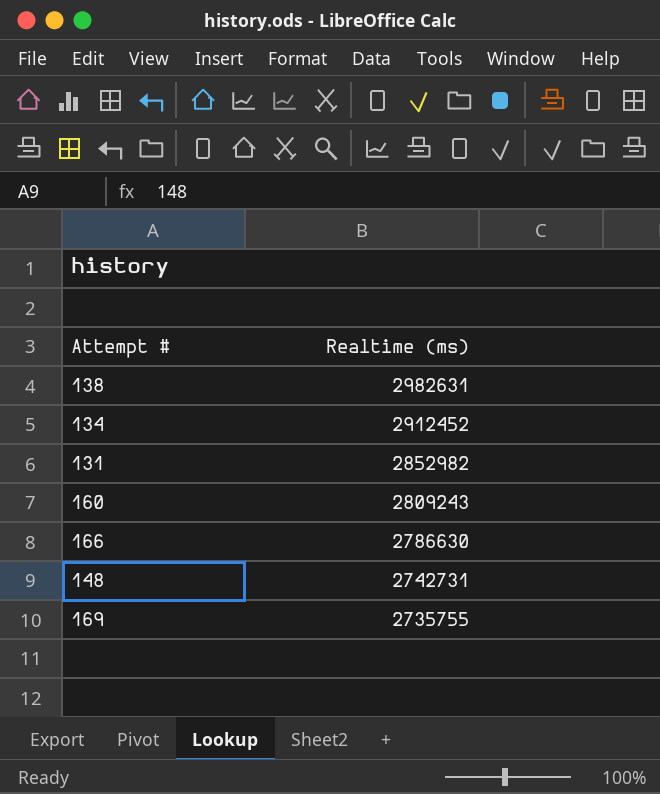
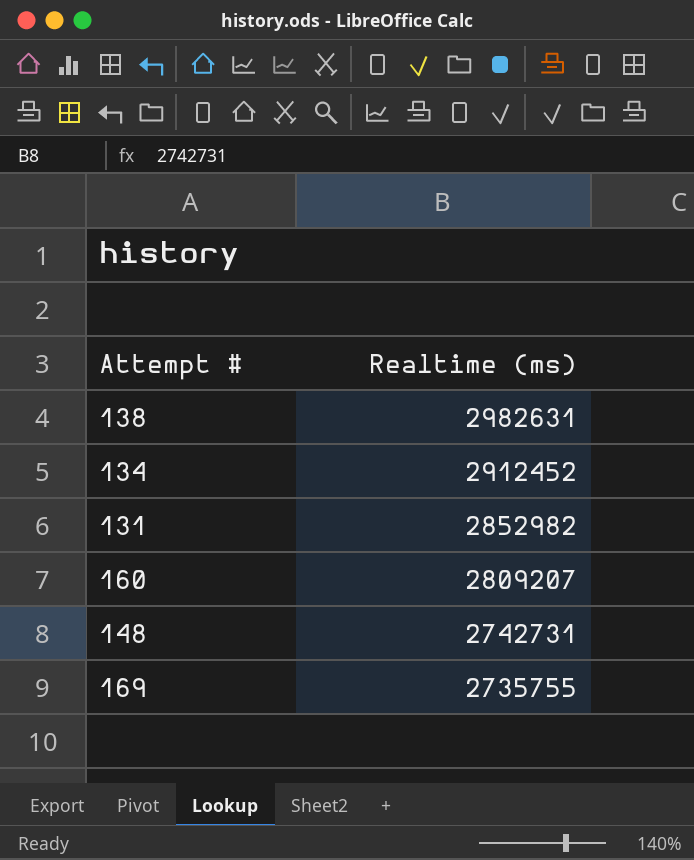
row 166: 2786630 -> none
160 | Realtime (ms): 2809243 -> 2809207

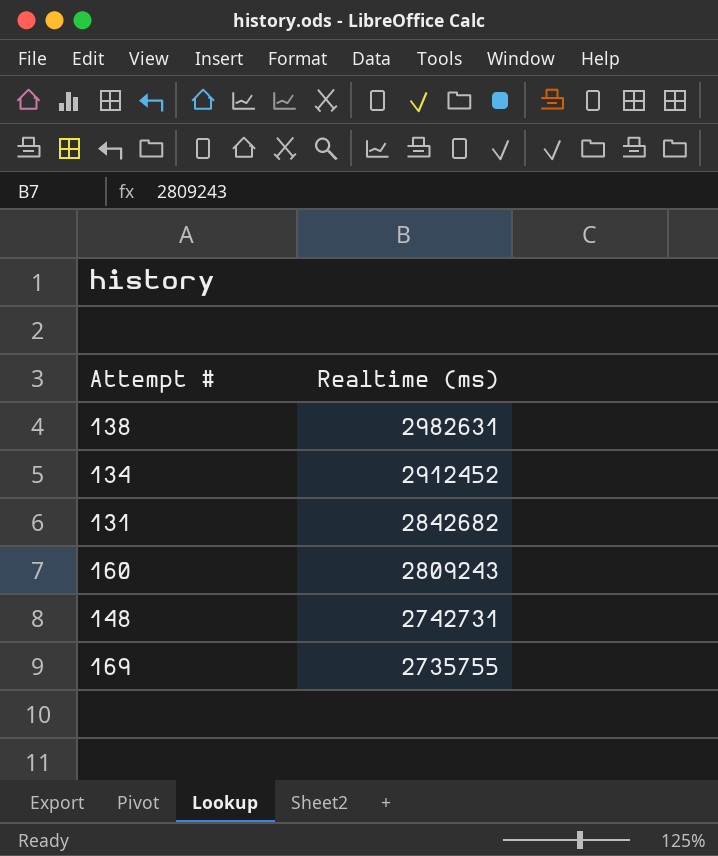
131 | Realtime (ms): 2852982 -> 2842682
160 | Realtime (ms): 2809207 -> 2809243

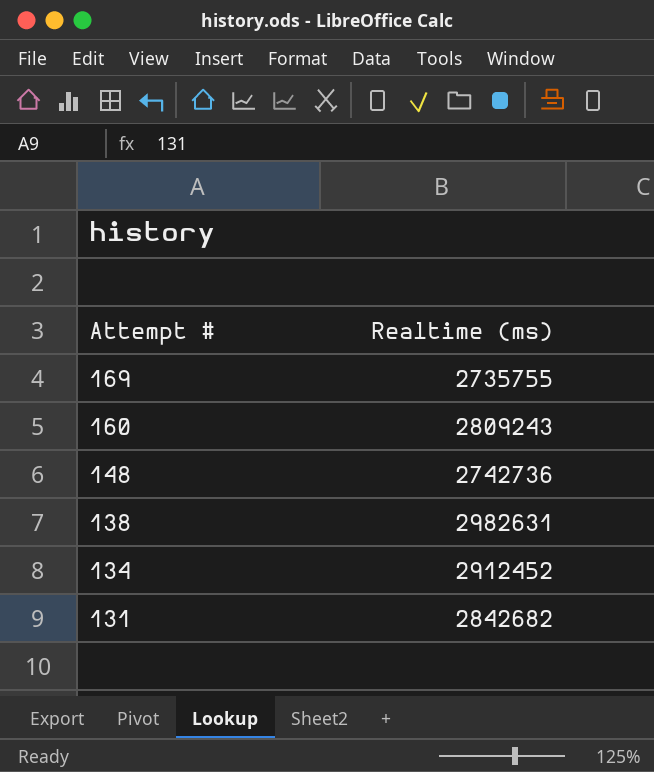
row order: Realtime (ms) descending -> Attempt # descending
148 | Realtime (ms): 2742731 -> 2742736

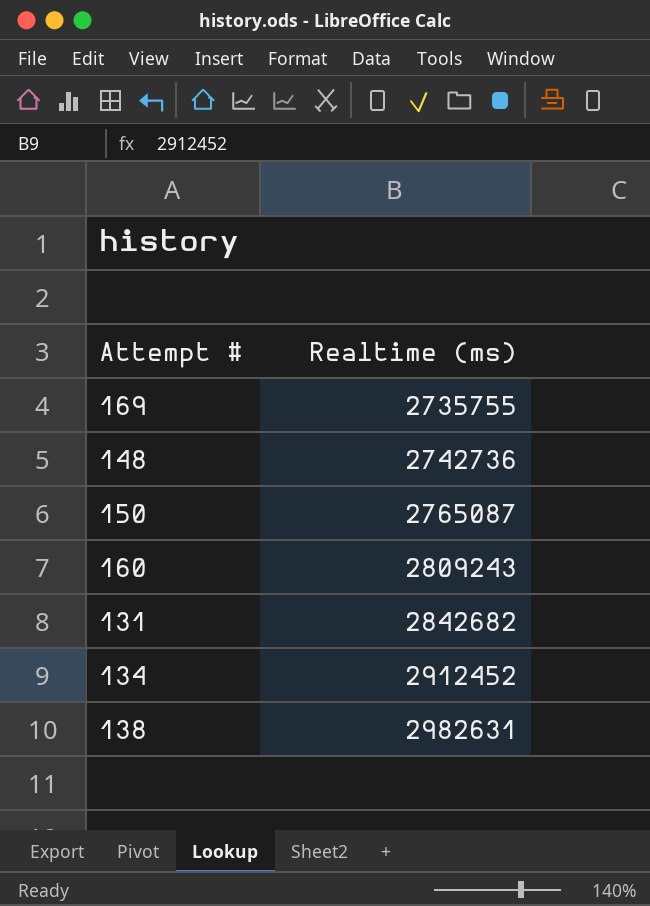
row order: Attempt # descending -> Realtime (ms) ascending
row 150: none -> 2765087

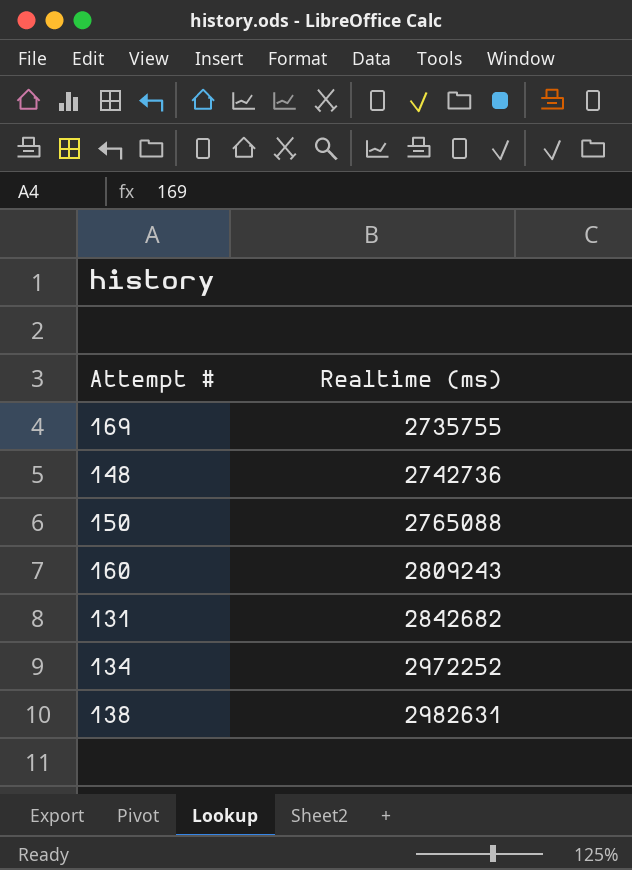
150 | Realtime (ms): 2765087 -> 2765088
134 | Realtime (ms): 2912452 -> 2972252

